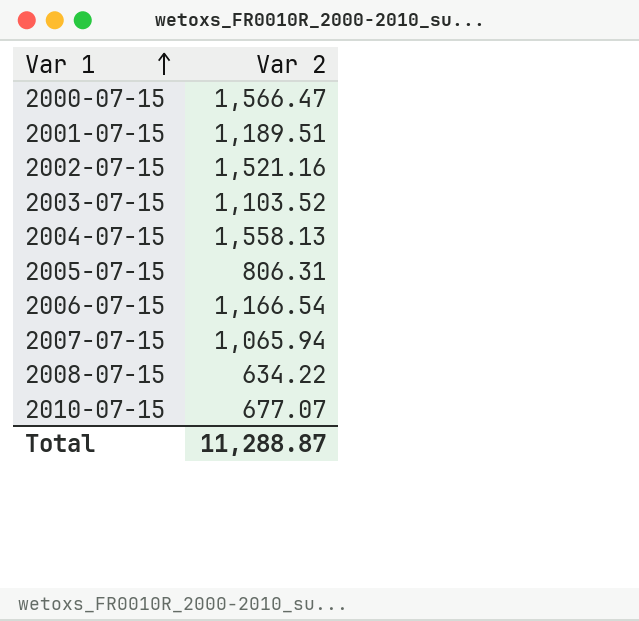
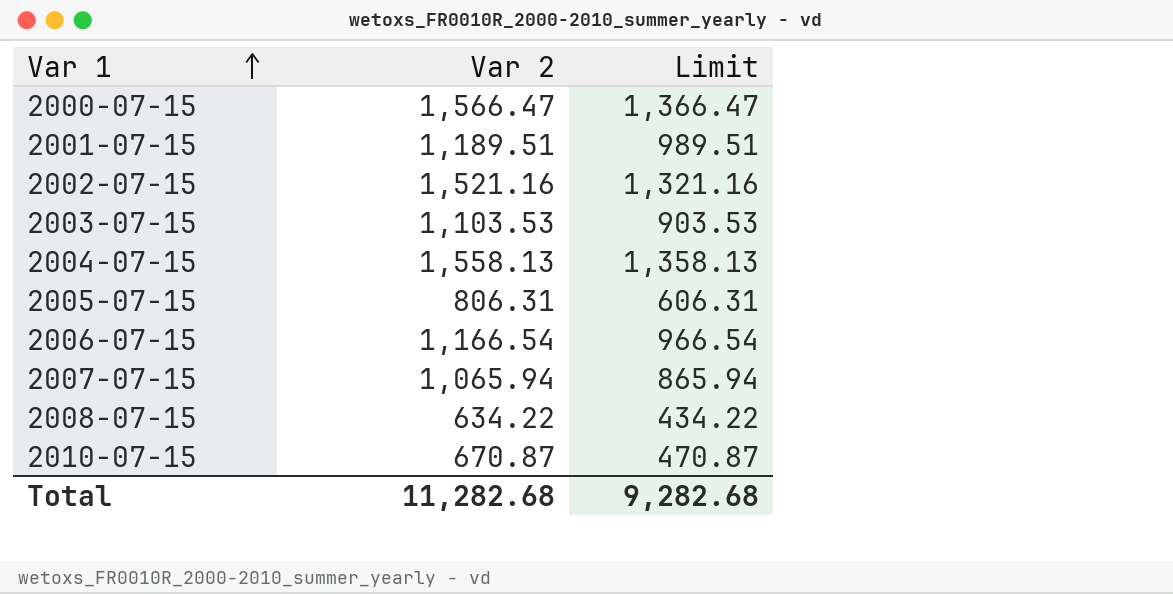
column Limit | formula: none -> [Var 2] - 200
2003-07-15 | Var 2: 1,103.52 -> 1,103.53
2010-07-15 | Var 2: 677.07 -> 670.87
Total | Var 2: 11,288.87 -> 11,282.68

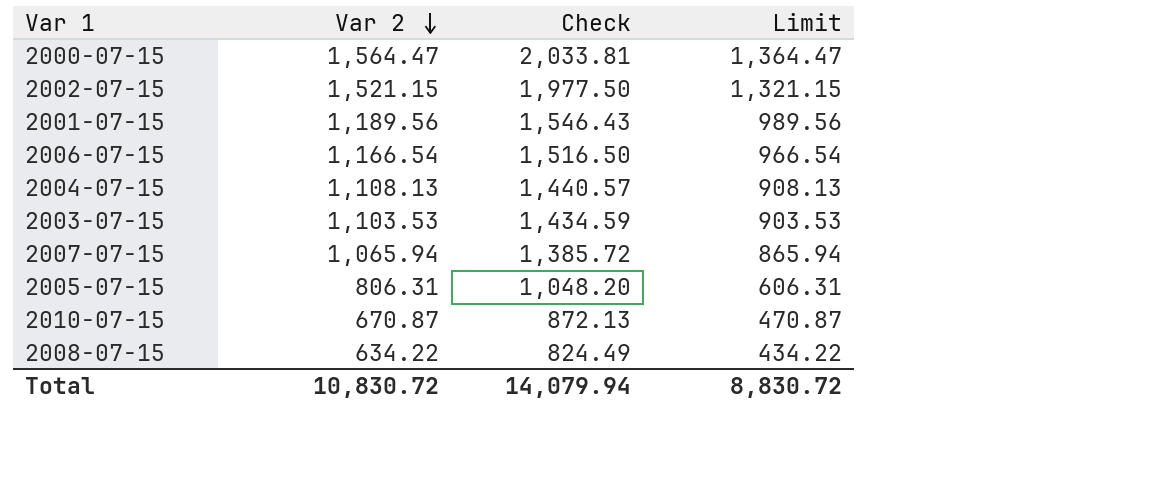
row order: Var 1 ascending -> Var 2 descending
column Check | formula: none -> [Var 2] * 1.3
2000-07-15 | Var 2: 1,566.47 -> 1,564.47
2000-07-15 | Limit: 1,366.47 -> 1,364.47
2002-07-15 | Var 2: 1,521.16 -> 1,521.15
2002-07-15 | Limit: 1,321.16 -> 1,321.15
2001-07-15 | Var 2: 1,189.51 -> 1,189.56
2001-07-15 | Limit: 989.51 -> 989.56
2004-07-15 | Var 2: 1,558.13 -> 1,108.13
2004-07-15 | Limit: 1,358.13 -> 908.13
Total | Var 2: 11,282.68 -> 10,830.72
Total | Limit: 9,282.68 -> 8,830.72

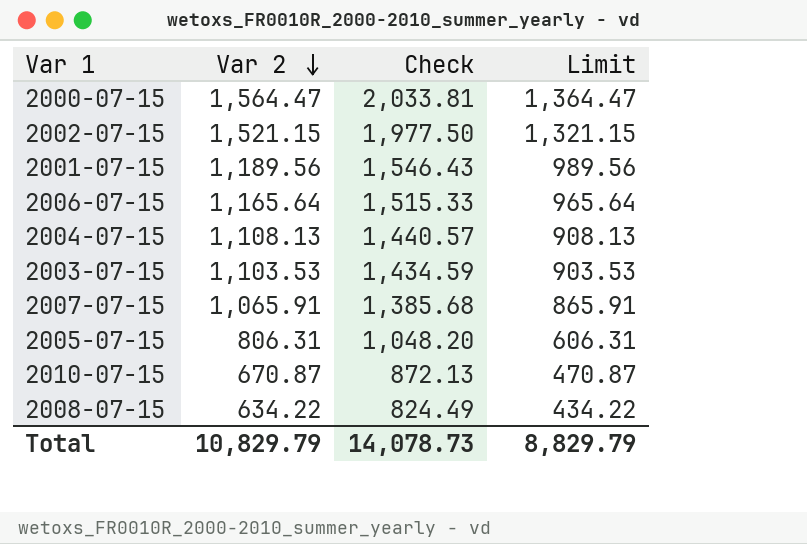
2006-07-15 | Var 2: 1,166.54 -> 1,165.64
2006-07-15 | Check: 1,516.50 -> 1,515.33
2006-07-15 | Limit: 966.54 -> 965.64
2007-07-15 | Var 2: 1,065.94 -> 1,065.91
2007-07-15 | Check: 1,385.72 -> 1,385.68
2007-07-15 | Limit: 865.94 -> 865.91
Total | Var 2: 10,830.72 -> 10,829.79
Total | Check: 14,079.94 -> 14,078.73
Total | Limit: 8,830.72 -> 8,829.79

